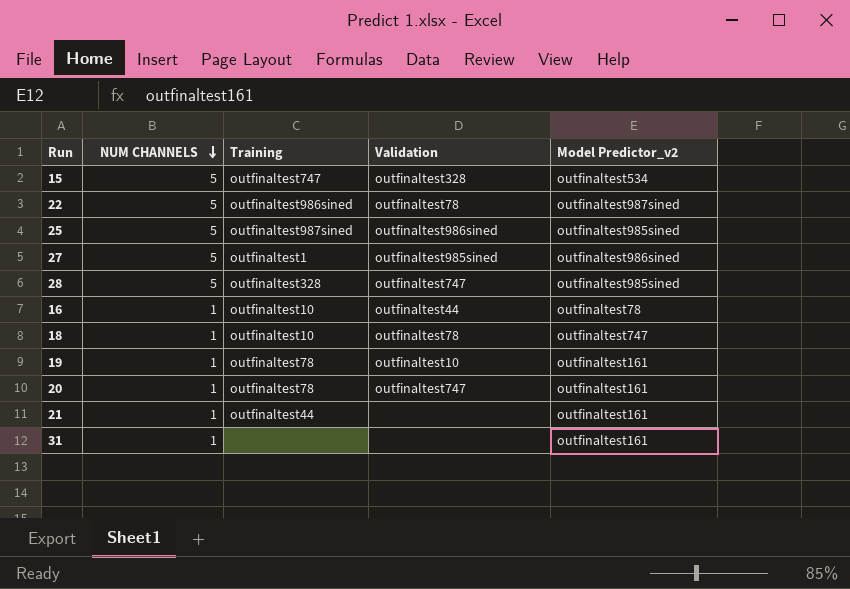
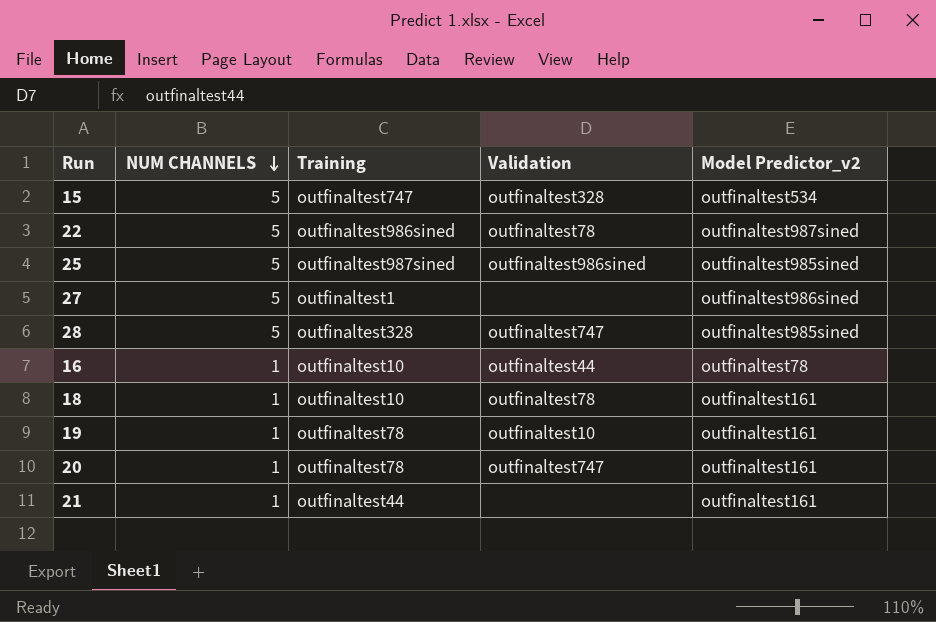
row 31: 1 | none | none | outfinaltest161 -> none
27 | Validation: outfinaltest985sined -> none
18 | Model Predictor_v2: outfinaltest747 -> outfinaltest161

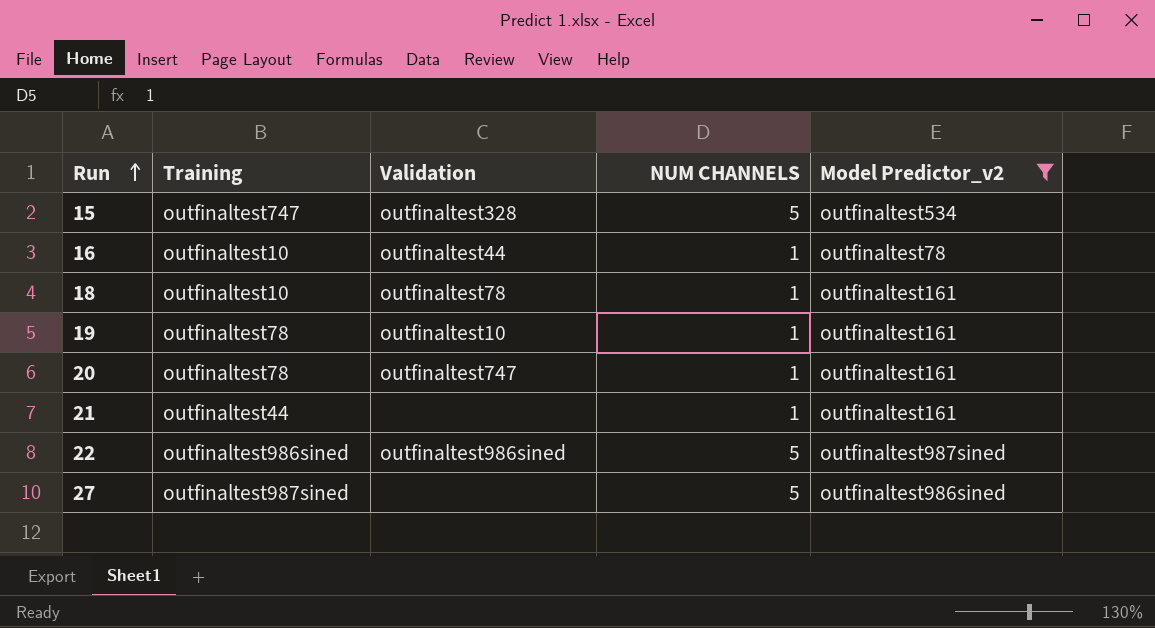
filter: none -> Model Predictor_v2 != outfinaltest985sined
row order: NUM CHANNELS descending -> Run ascending
column NUM CHANNELS | position: 2 -> 4
22 | Validation: outfinaltest78 -> outfinaltest986sined
27 | Training: outfinaltest1 -> outfinaltest987sined

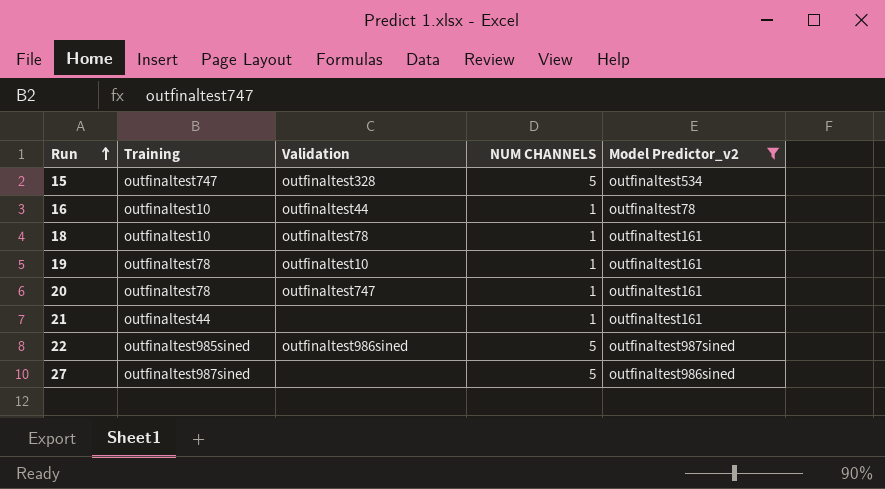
22 | Training: outfinaltest986sined -> outfinaltest985sined

